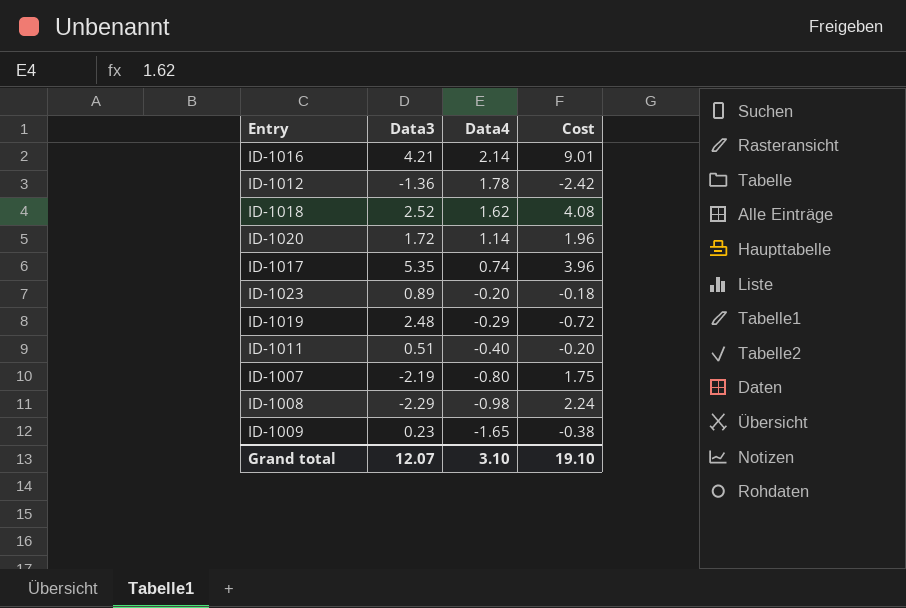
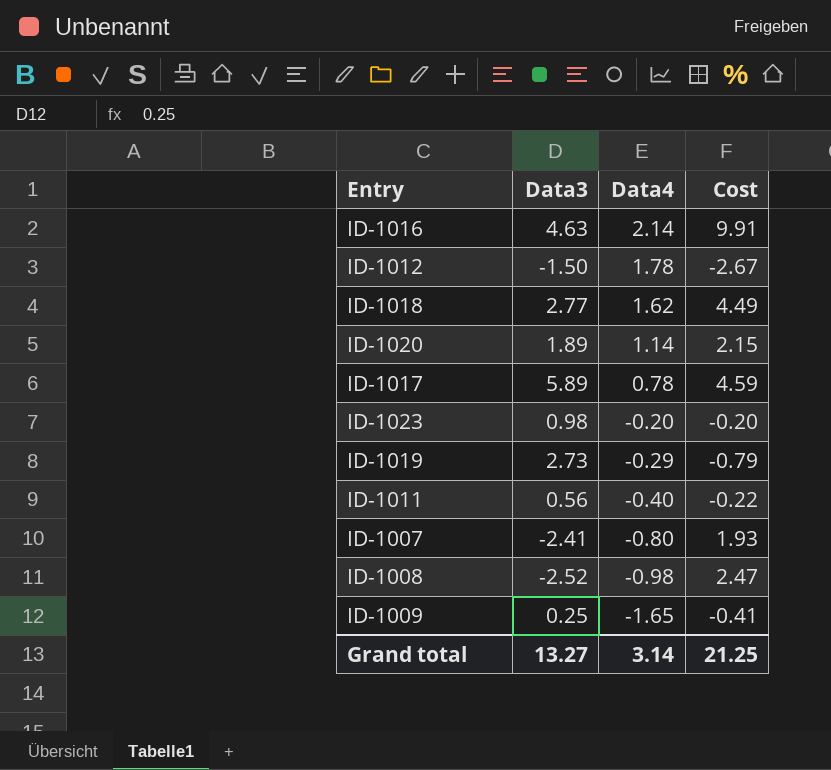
ID-1016 | Data3: 4.21 -> 4.63
ID-1016 | Cost: 9.01 -> 9.91
ID-1012 | Data3: -1.36 -> -1.50
ID-1012 | Cost: -2.42 -> -2.67
ID-1018 | Data3: 2.52 -> 2.77
ID-1018 | Cost: 4.08 -> 4.49
ID-1020 | Data3: 1.72 -> 1.89
ID-1020 | Cost: 1.96 -> 2.15
ID-1017 | Data3: 5.35 -> 5.89
ID-1017 | Data4: 0.74 -> 0.78
ID-1017 | Cost: 3.96 -> 4.59
ID-1023 | Data3: 0.89 -> 0.98
ID-1023 | Cost: -0.18 -> -0.20
ID-1019 | Data3: 2.48 -> 2.73
ID-1019 | Cost: -0.72 -> -0.79
ID-1011 | Data3: 0.51 -> 0.56
ID-1011 | Cost: -0.20 -> -0.22
ID-1007 | Data3: -2.19 -> -2.41
ID-1007 | Cost: 1.75 -> 1.93
ID-1008 | Data3: -2.29 -> -2.52
ID-1008 | Cost: 2.24 -> 2.47
ID-1009 | Data3: 0.23 -> 0.25
ID-1009 | Cost: -0.38 -> -0.41
Grand total | Data3: 12.07 -> 13.27
Grand total | Data4: 3.10 -> 3.14
Grand total | Cost: 19.10 -> 21.25

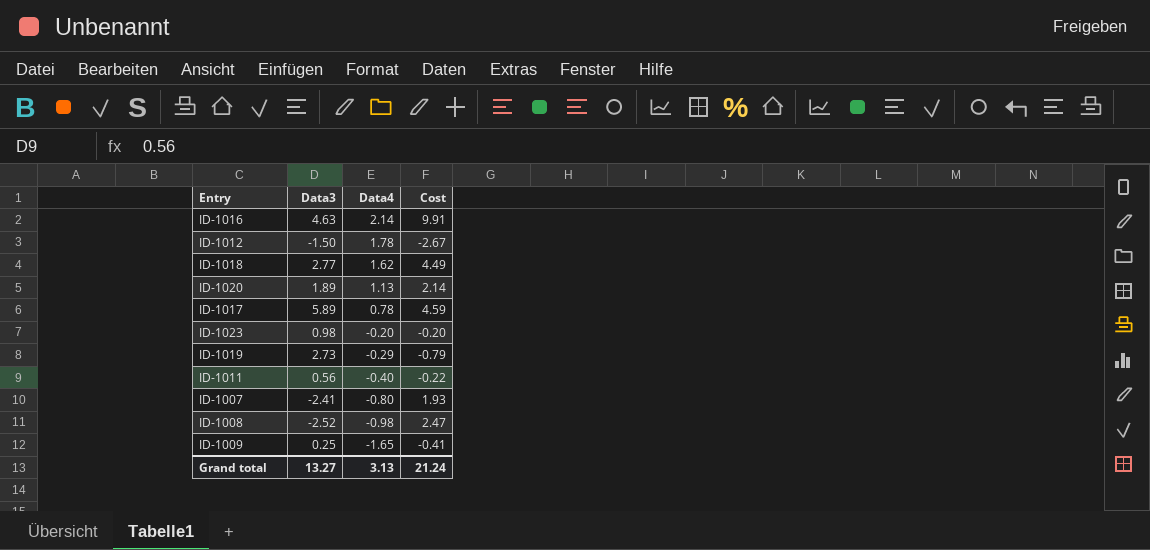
ID-1020 | Data4: 1.14 -> 1.13
ID-1020 | Cost: 2.15 -> 2.14
Grand total | Data4: 3.14 -> 3.13
Grand total | Cost: 21.25 -> 21.24

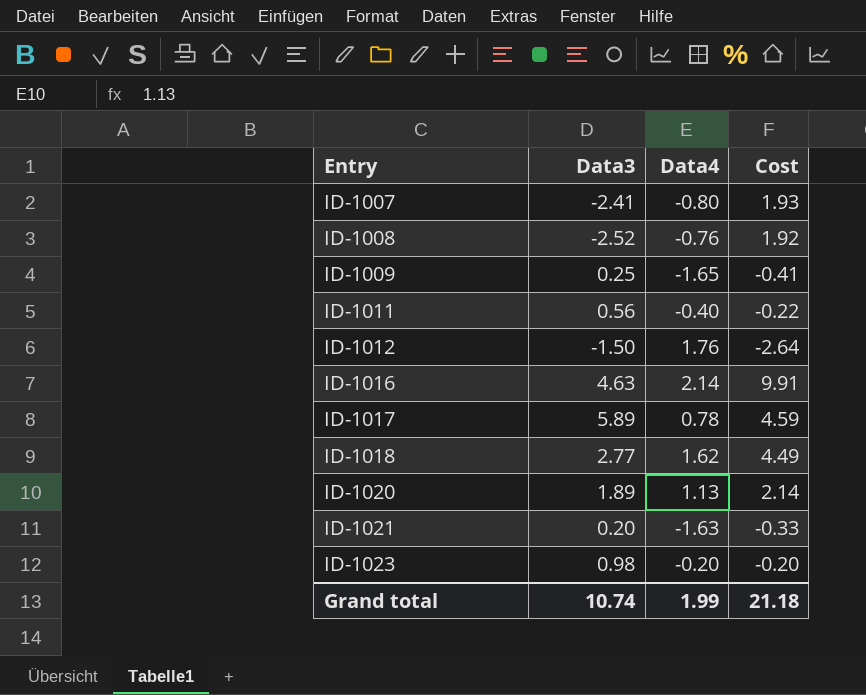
row order: Data4 descending -> Entry ascending
row ID-1019: 2.73 | -0.29 | -0.79 -> none
ID-1008 | Data4: -0.98 -> -0.76
ID-1008 | Cost: 2.47 -> 1.92
ID-1012 | Data4: 1.78 -> 1.76
ID-1012 | Cost: -2.67 -> -2.64
row ID-1021: none -> 0.20 | -1.63 | -0.33
Grand total | Data3: 13.27 -> 10.74
Grand total | Data4: 3.13 -> 1.99
Grand total | Cost: 21.24 -> 21.18

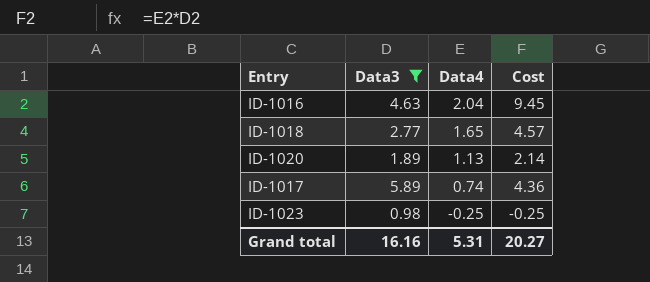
filter: none -> Data3 >= 0.98
row order: Entry ascending -> Data4 descending
ID-1016 | Data4: 2.14 -> 2.04
ID-1016 | Cost: 9.91 -> 9.45
ID-1018 | Data4: 1.62 -> 1.65
ID-1018 | Cost: 4.49 -> 4.57
ID-1017 | Data4: 0.78 -> 0.74
ID-1017 | Cost: 4.59 -> 4.36
ID-1023 | Data4: -0.20 -> -0.25
ID-1023 | Cost: -0.20 -> -0.25
Grand total | Data3: 10.74 -> 16.16
Grand total | Data4: 1.99 -> 5.31
Grand total | Cost: 21.18 -> 20.27

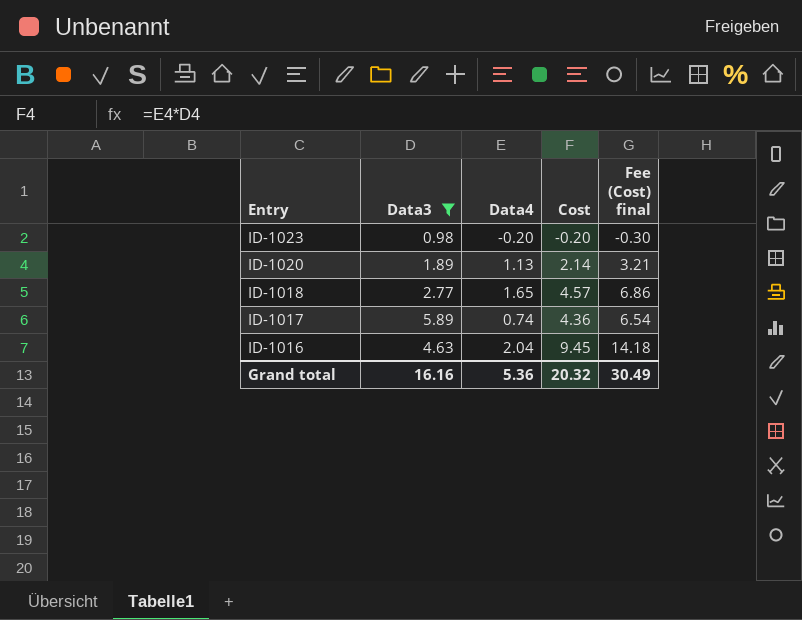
row order: Data4 descending -> Entry descending
column Fee (Cost) final | formula: none -> [Cost] * 1.5
ID-1023 | Data4: -0.25 -> -0.20
ID-1023 | Cost: -0.25 -> -0.20
Grand total | Data4: 5.31 -> 5.36
Grand total | Cost: 20.27 -> 20.32

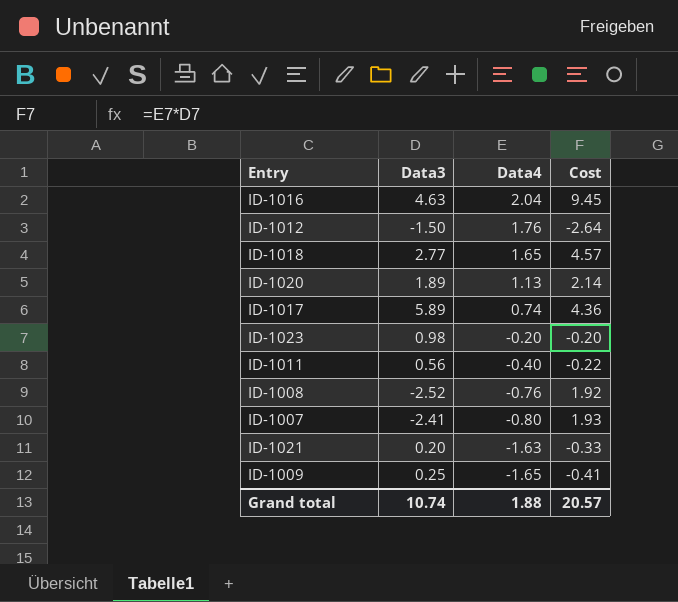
filter: Data3 >= 0.98 -> none
row order: Entry descending -> Data4 descending
column Fee (Cost) final | formula: [Cost] * 1.5 -> none
Grand total | Data3: 16.16 -> 10.74
Grand total | Data4: 5.36 -> 1.88
Grand total | Cost: 20.32 -> 20.57

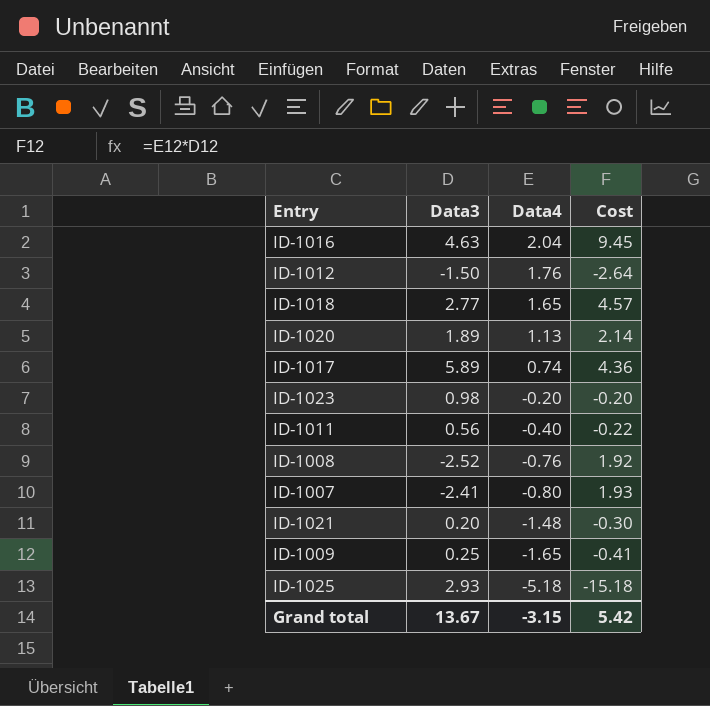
ID-1021 | Data4: -1.63 -> -1.48
ID-1021 | Cost: -0.33 -> -0.30
row ID-1025: none -> 2.93 | -5.18 | -15.18
Grand total | Data3: 10.74 -> 13.67
Grand total | Data4: 1.88 -> -3.15
Grand total | Cost: 20.57 -> 5.42

